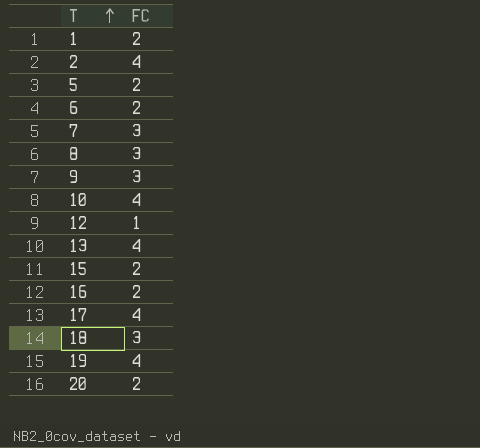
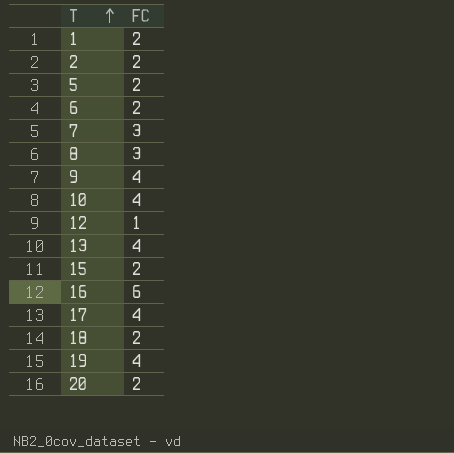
2 | FC: 4 -> 2
9 | FC: 3 -> 4
16 | FC: 2 -> 6
18 | FC: 3 -> 2

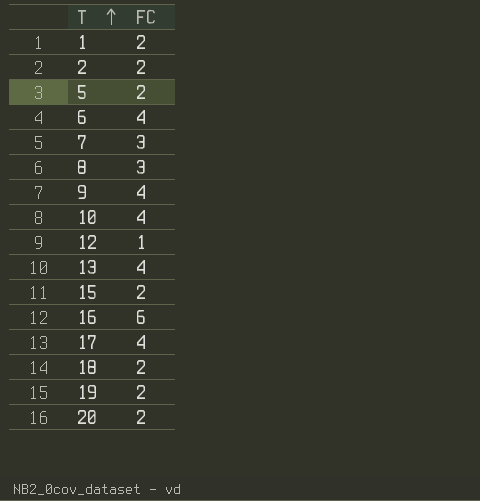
6 | FC: 2 -> 4
19 | FC: 4 -> 2

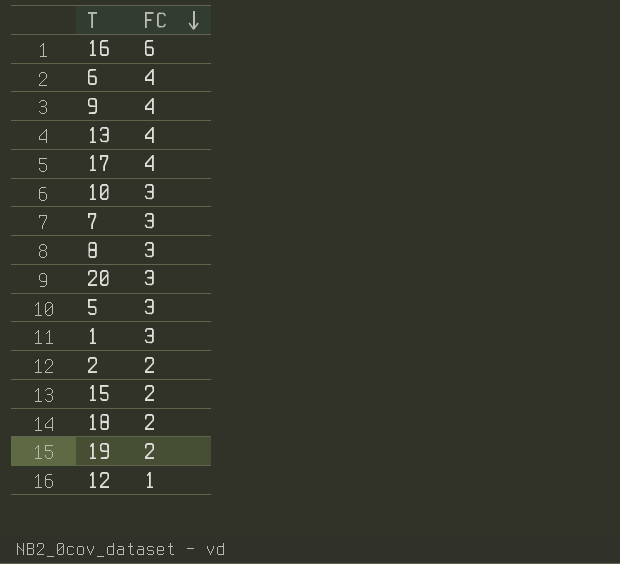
row order: T ascending -> FC descending
10 | FC: 4 -> 3
20 | FC: 2 -> 3
5 | FC: 2 -> 3
1 | FC: 2 -> 3

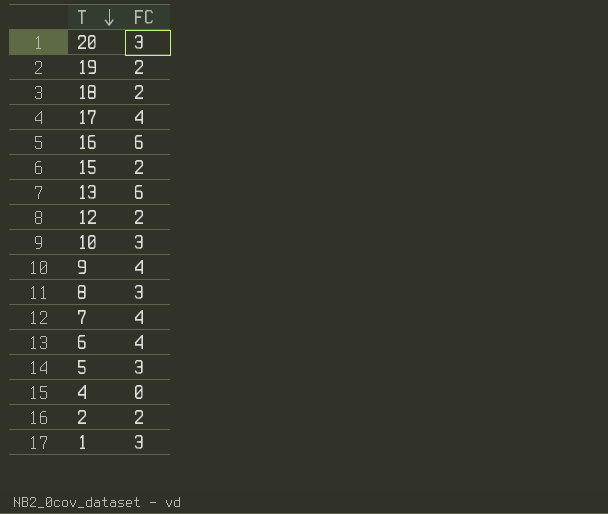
row order: FC descending -> T descending
13 | FC: 4 -> 6
12 | FC: 1 -> 2
7 | FC: 3 -> 4
row 4: none -> 0

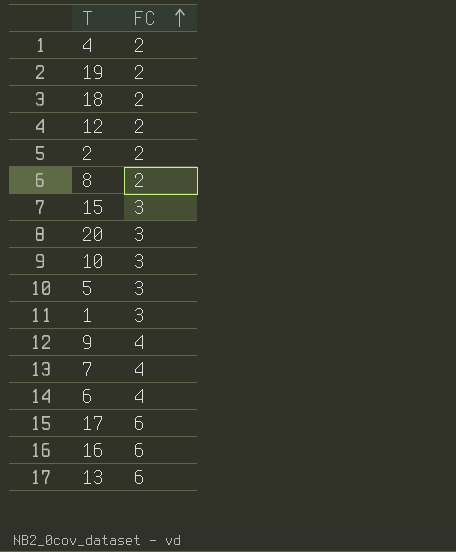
row order: T descending -> FC ascending
4 | FC: 0 -> 2
8 | FC: 3 -> 2
15 | FC: 2 -> 3
17 | FC: 4 -> 6

